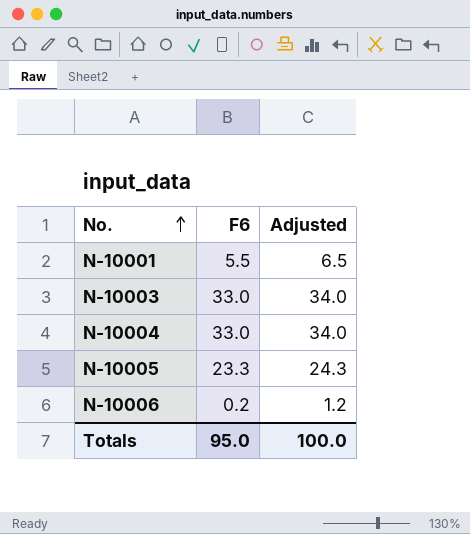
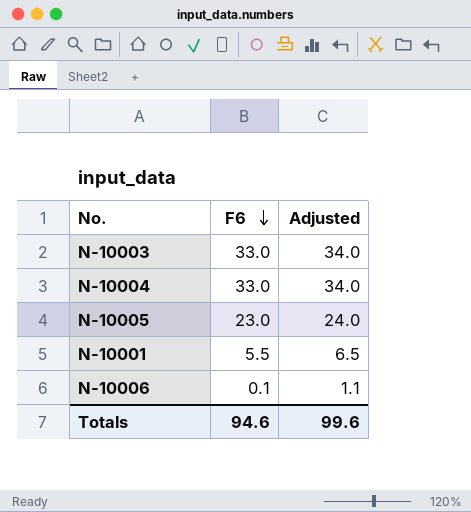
row order: No. ascending -> F6 descending
N-10005 | F6: 23.3 -> 23.0
N-10005 | Adjusted: 24.3 -> 24.0
N-10006 | F6: 0.2 -> 0.1
N-10006 | Adjusted: 1.2 -> 1.1
Totals | F6: 95.0 -> 94.6
Totals | Adjusted: 100.0 -> 99.6

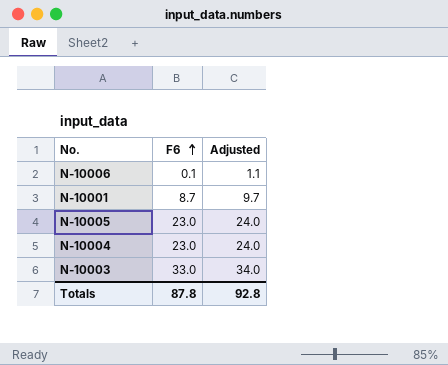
row order: F6 descending -> F6 ascending
N-10001 | F6: 5.5 -> 8.7
N-10001 | Adjusted: 6.5 -> 9.7
N-10004 | F6: 33.0 -> 23.0
N-10004 | Adjusted: 34.0 -> 24.0
Totals | F6: 94.6 -> 87.8
Totals | Adjusted: 99.6 -> 92.8

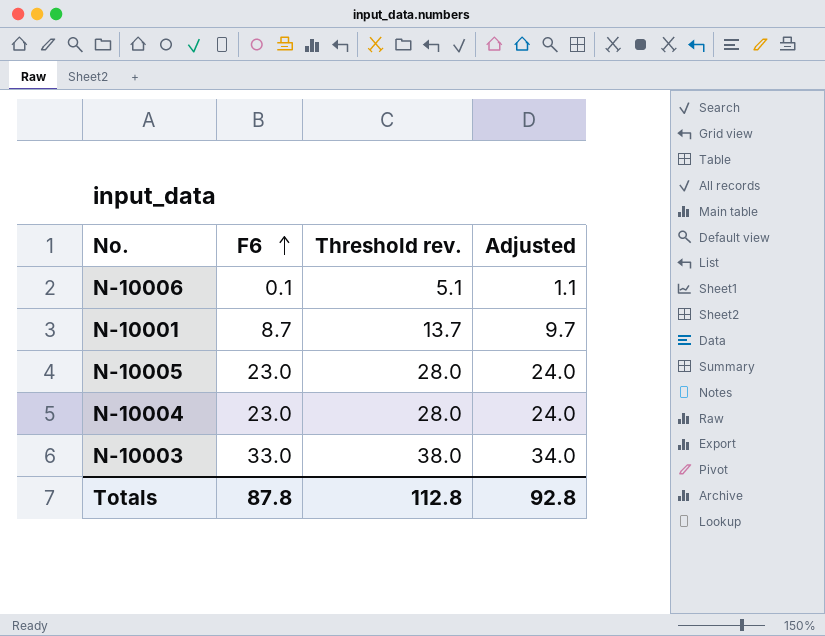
column Threshold rev. | formula: none -> [F6] + 5

